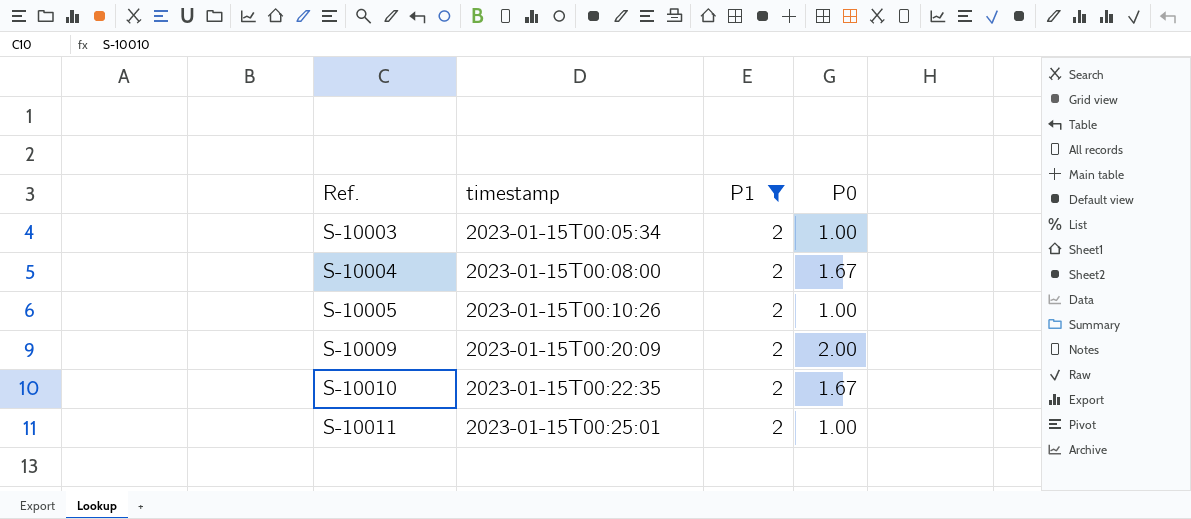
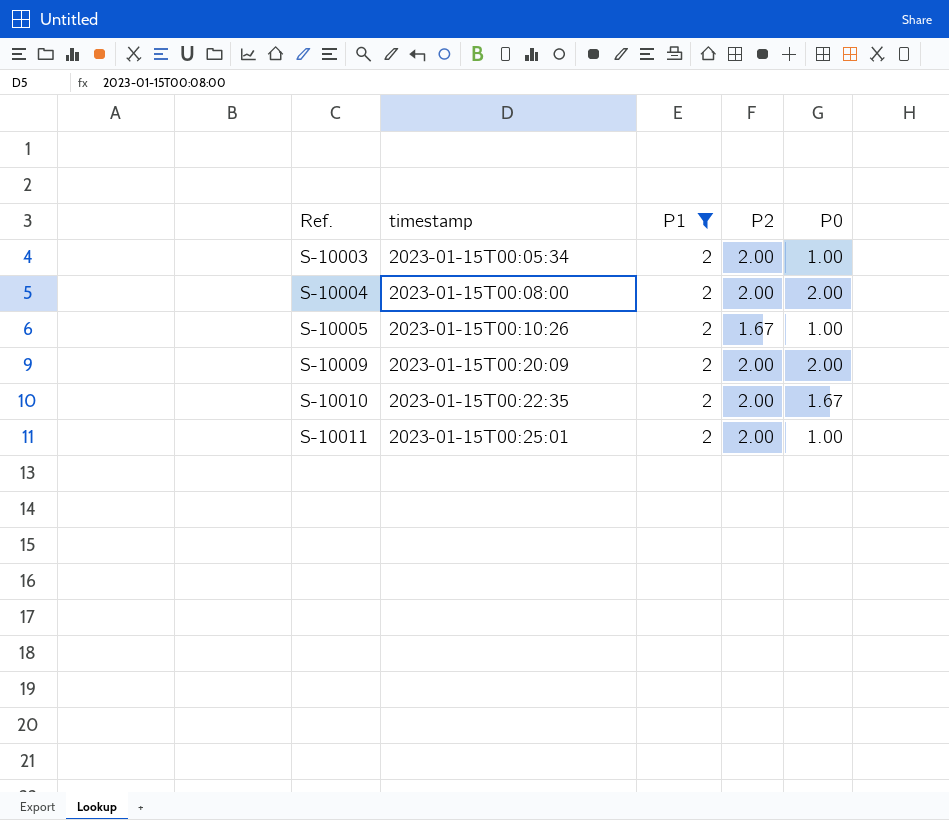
column P2 | position: none -> 4
S-10004 | P0: 1.67 -> 2.00

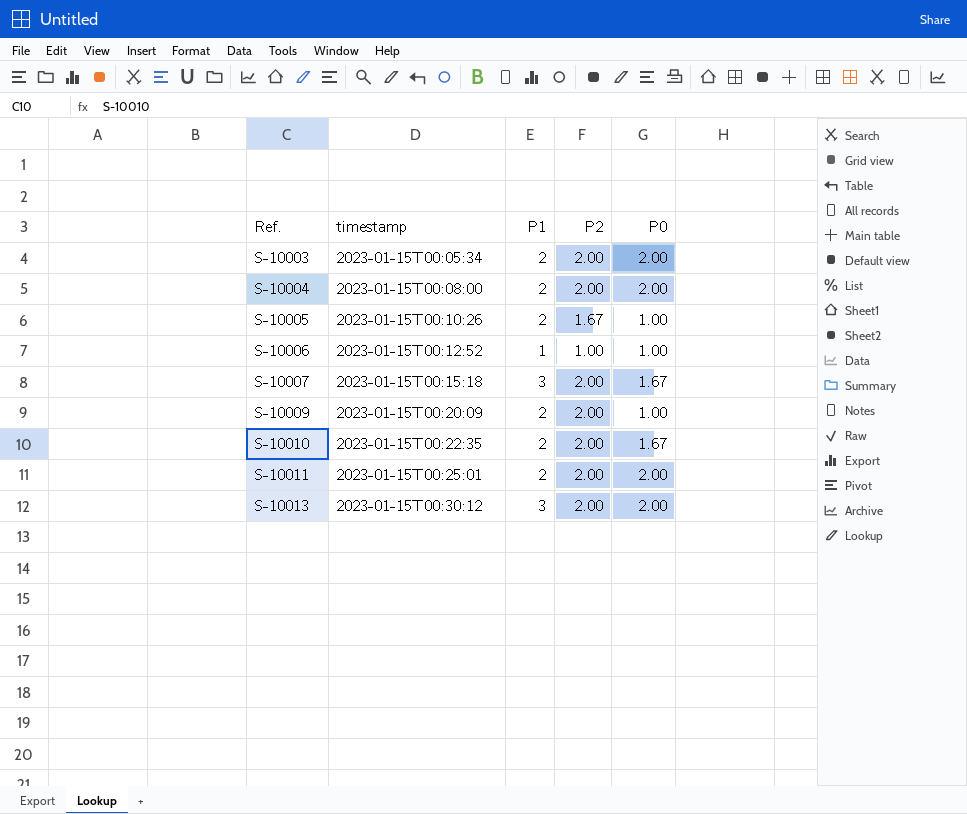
filter: P1 = 2 -> none
S-10003 | P0: 1.00 -> 2.00
S-10009 | P0: 2.00 -> 1.00
S-10011 | P0: 1.00 -> 2.00

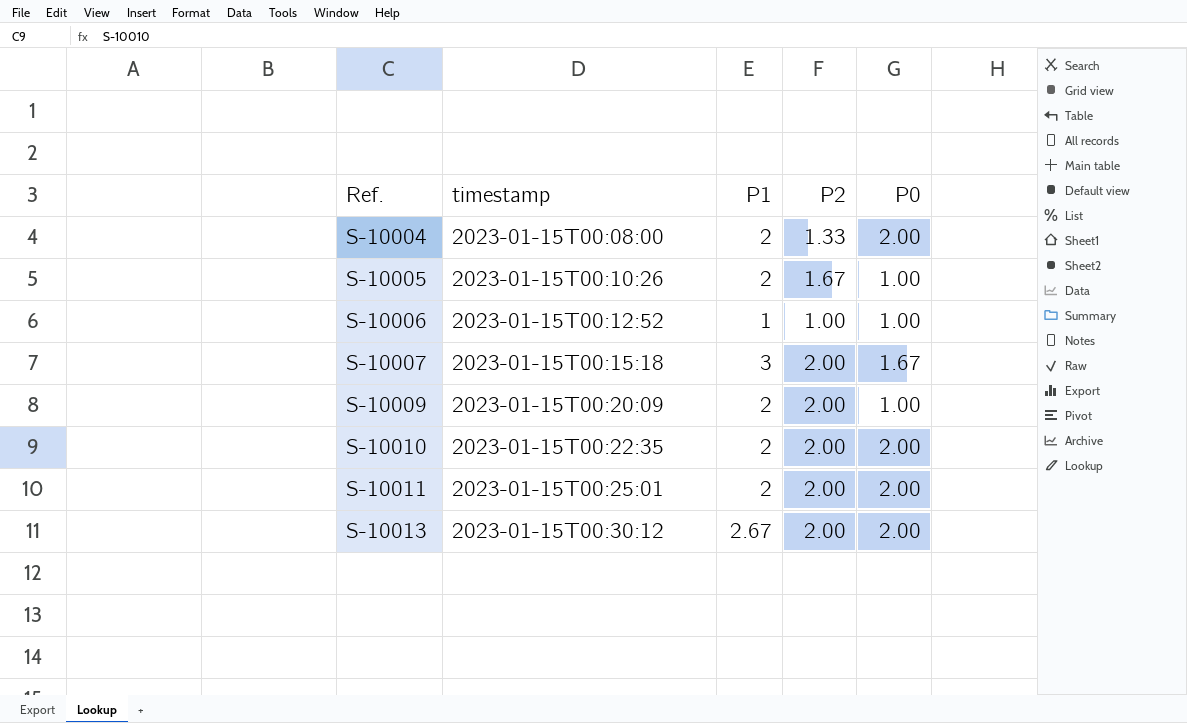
row S-10003: 2023-01-15T00:05:34 | 2 | 2.00 | 2.00 -> none
S-10004 | P2: 2.00 -> 1.33
S-10010 | P0: 1.67 -> 2.00
S-10013 | P1: 3 -> 2.67

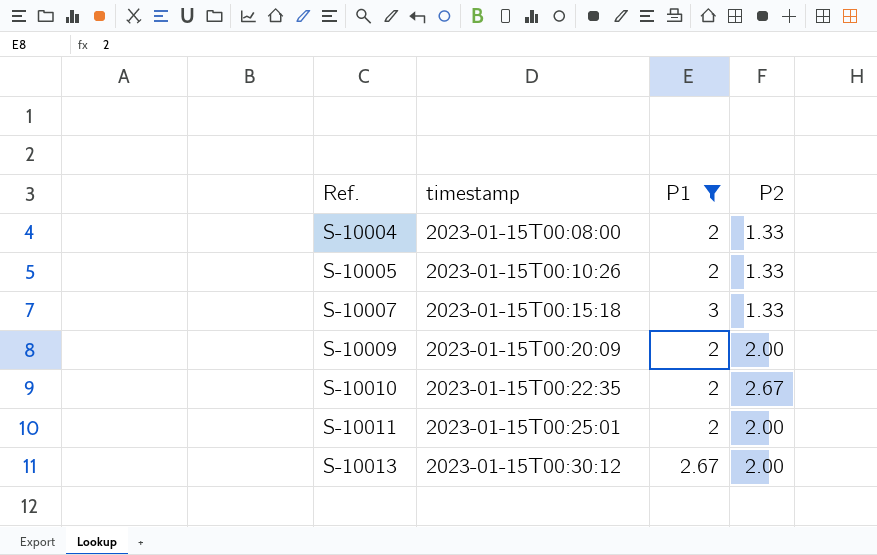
filter: none -> P1 != 1
column P0 | position: 5 -> none
S-10005 | P2: 1.67 -> 1.33
S-10007 | P2: 2.00 -> 1.33
S-10010 | P2: 2.00 -> 2.67

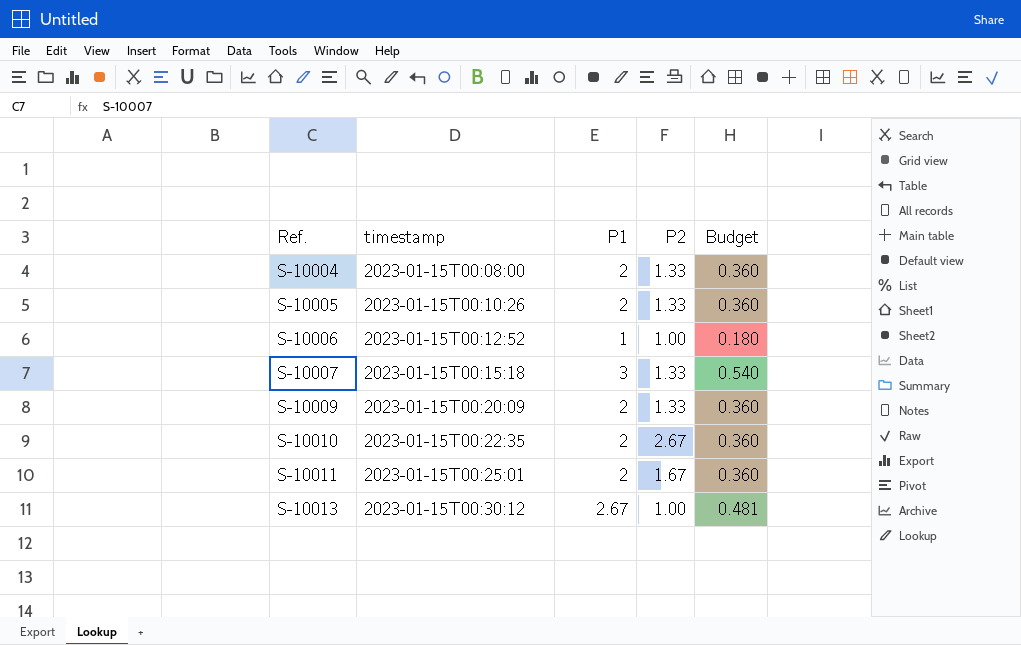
filter: P1 != 1 -> none
column Budget | formula: none -> [P1] * 0.18
S-10009 | P2: 2.00 -> 1.33
S-10011 | P2: 2.00 -> 1.67
S-10013 | P2: 2.00 -> 1.00

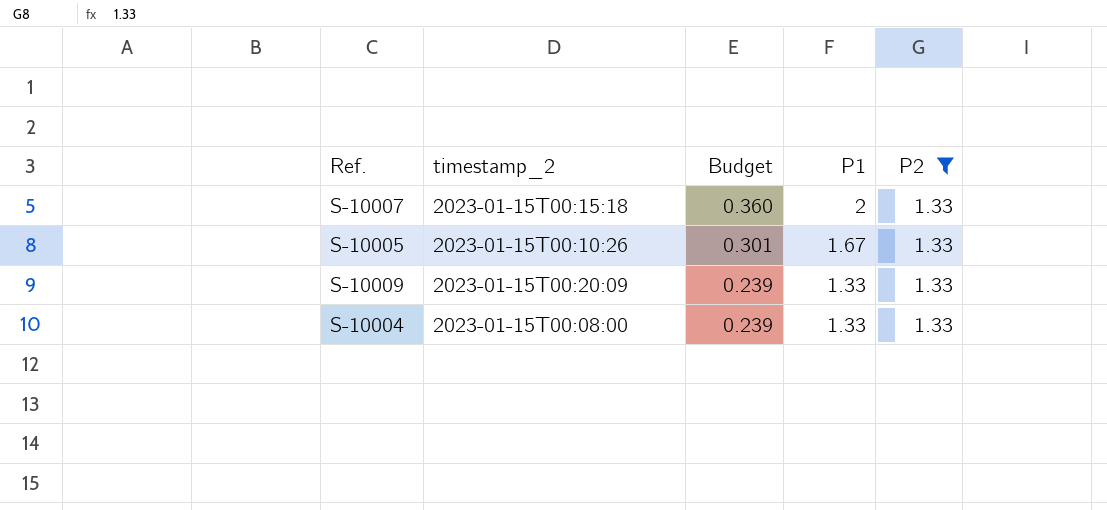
filter: none -> P2 = 1.33
row order: Ref. ascending -> Budget descending
column name: timestamp -> timestamp_2
column Budget | position: 5 -> 3
S-10007 | Budget: 0.540 -> 0.360
S-10007 | P1: 3 -> 2
S-10005 | Budget: 0.360 -> 0.301
S-10005 | P1: 2 -> 1.67
S-10009 | Budget: 0.360 -> 0.239
S-10009 | P1: 2 -> 1.33
S-10004 | Budget: 0.360 -> 0.239
S-10004 | P1: 2 -> 1.33

